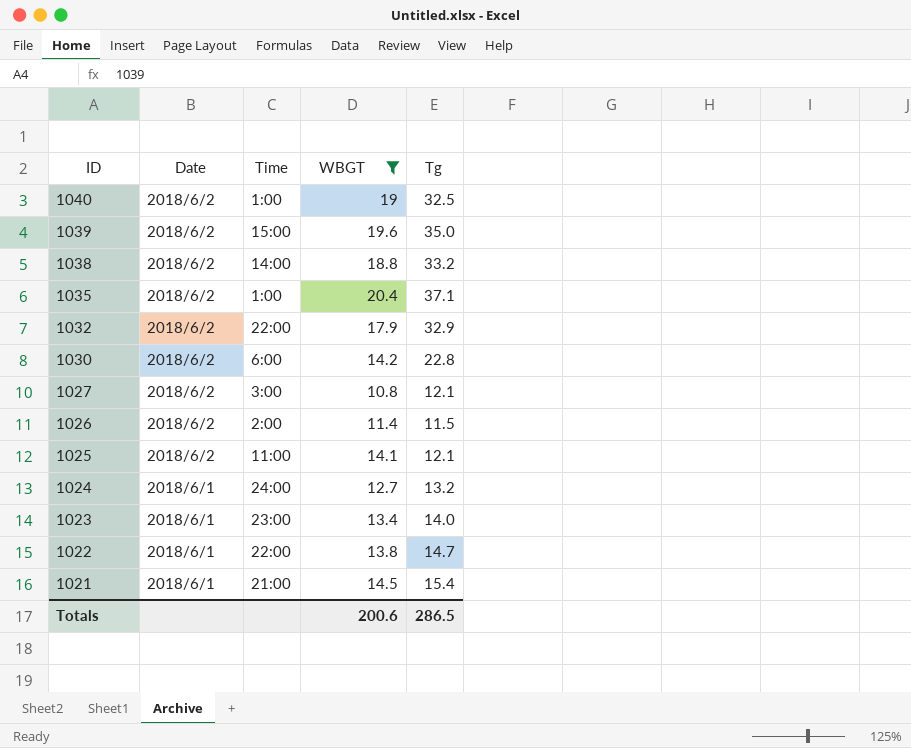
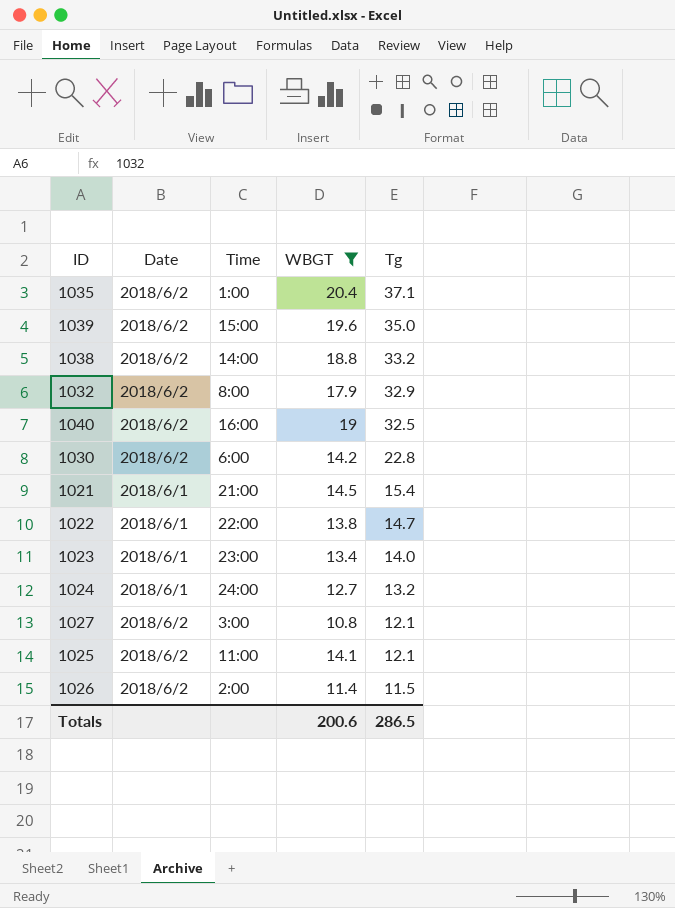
row order: ID descending -> Tg descending
1032 | Time: 22:00 -> 8:00
1040 | Time: 1:00 -> 16:00

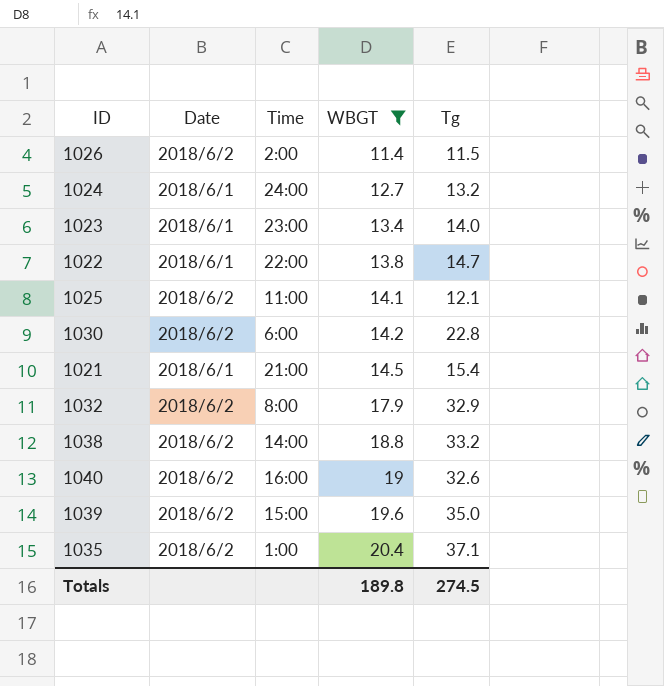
row order: Tg descending -> WBGT ascending
row 1027: 2018/6/2 | 3:00 | 10.8 | 12.1 -> none
1040 | Tg: 32.5 -> 32.6
Totals | WBGT: 200.6 -> 189.8
Totals | Tg: 286.5 -> 274.5

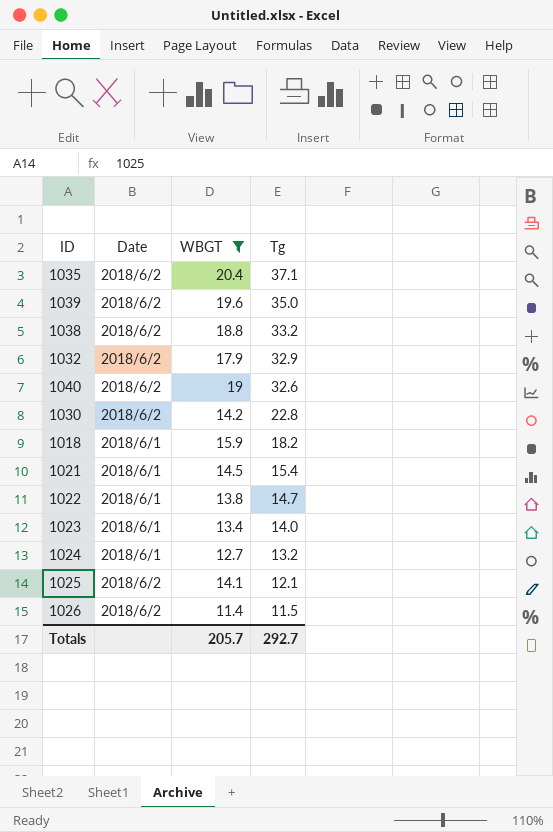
row order: WBGT ascending -> Tg descending
column Time | position: 3 -> none
row 1018: none -> 2018/6/1 | 15.9 | 18.2
Totals | WBGT: 189.8 -> 205.7
Totals | Tg: 274.5 -> 292.7

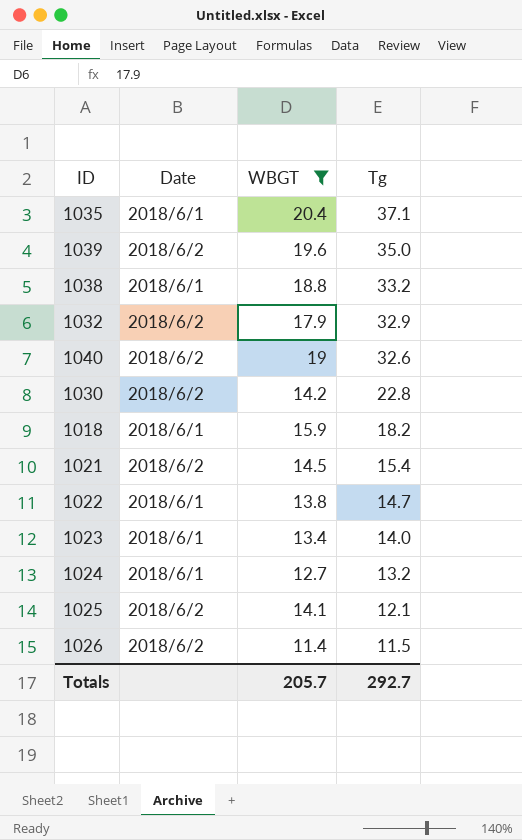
1035 | Date: 2018/6/2 -> 2018/6/1
1038 | Date: 2018/6/2 -> 2018/6/1
1021 | Date: 2018/6/1 -> 2018/6/2

